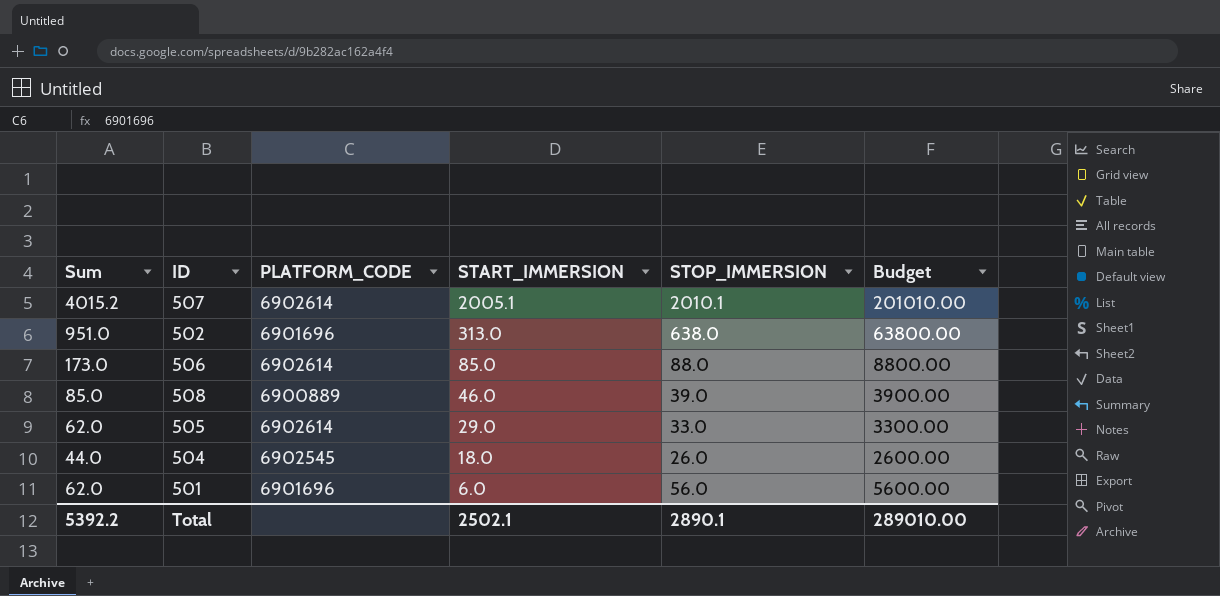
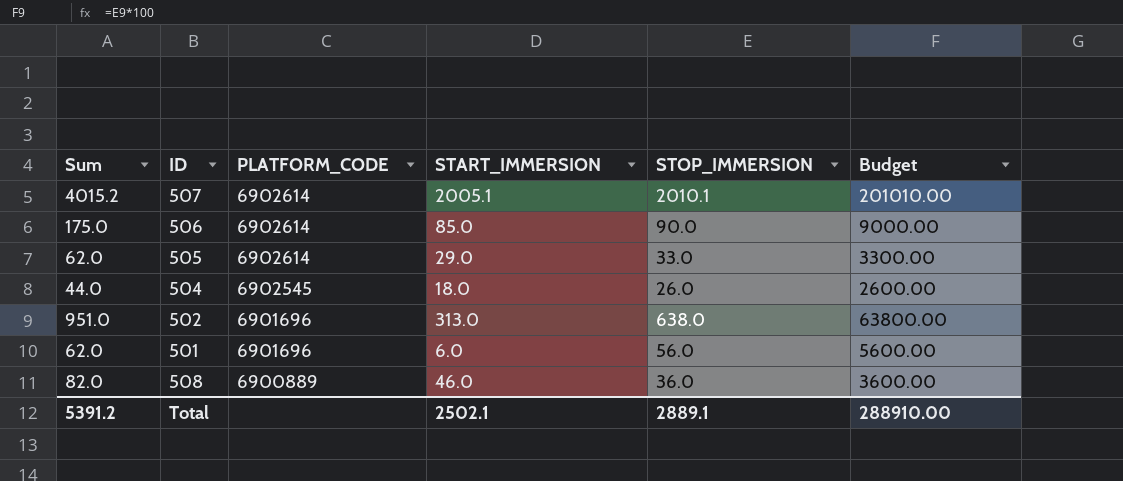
row order: START_IMMERSION descending -> PLATFORM_CODE descending
506 | Sum: 173.0 -> 175.0
506 | STOP_IMMERSION: 88.0 -> 90.0
506 | Budget: 8800.00 -> 9000.00
508 | Sum: 85.0 -> 82.0
508 | STOP_IMMERSION: 39.0 -> 36.0
508 | Budget: 3900.00 -> 3600.00
Total | Sum: 5392.2 -> 5391.2
Total | STOP_IMMERSION: 2890.1 -> 2889.1
Total | Budget: 289010.00 -> 288910.00

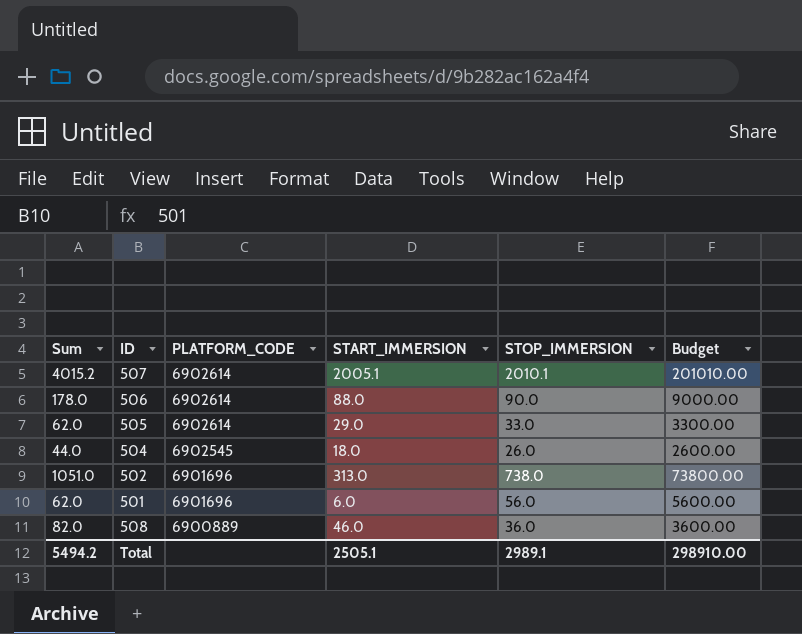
506 | Sum: 175.0 -> 178.0
506 | START_IMMERSION: 85.0 -> 88.0
502 | Sum: 951.0 -> 1051.0
502 | STOP_IMMERSION: 638.0 -> 738.0
502 | Budget: 63800.00 -> 73800.00
Total | Sum: 5391.2 -> 5494.2
Total | START_IMMERSION: 2502.1 -> 2505.1
Total | STOP_IMMERSION: 2889.1 -> 2989.1
Total | Budget: 288910.00 -> 298910.00

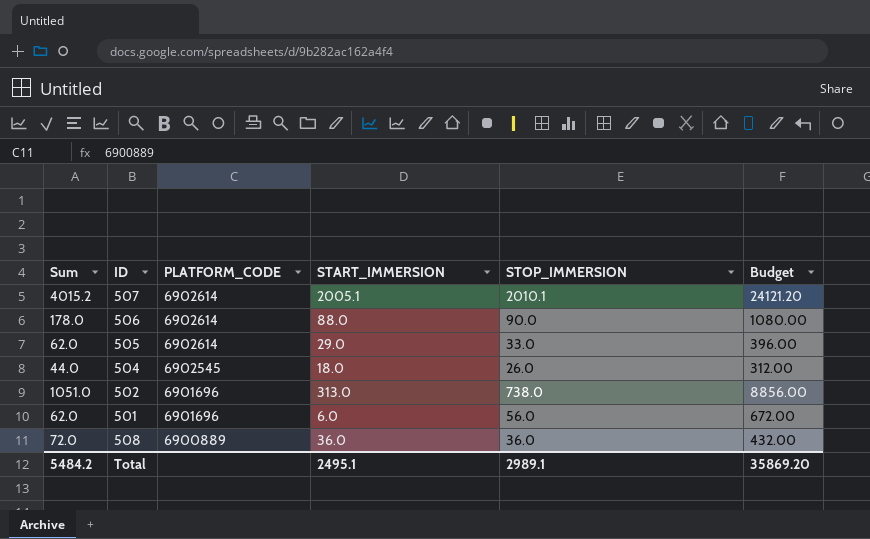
column Budget | formula: [STOP_IMMERSION] * 100 -> [STOP_IMMERSION] * 12
508 | Sum: 82.0 -> 72.0
508 | START_IMMERSION: 46.0 -> 36.0
Total | Sum: 5494.2 -> 5484.2
Total | START_IMMERSION: 2505.1 -> 2495.1
Total | Budget: 298910.00 -> 35869.20

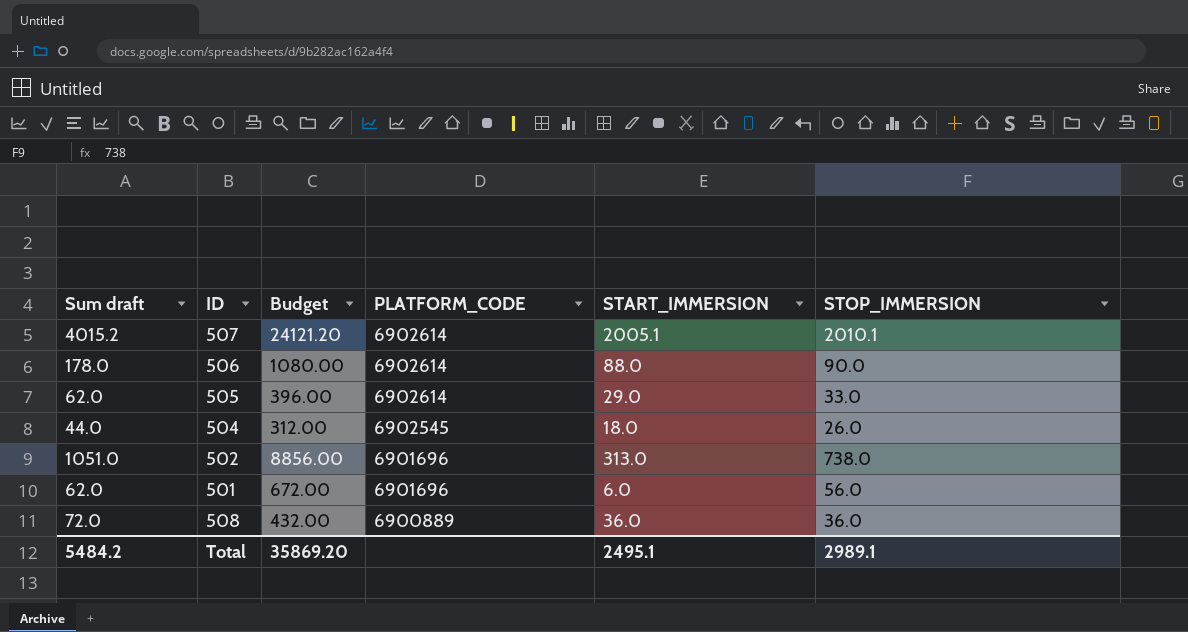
column name: Sum -> Sum draft
column Budget | position: 6 -> 3

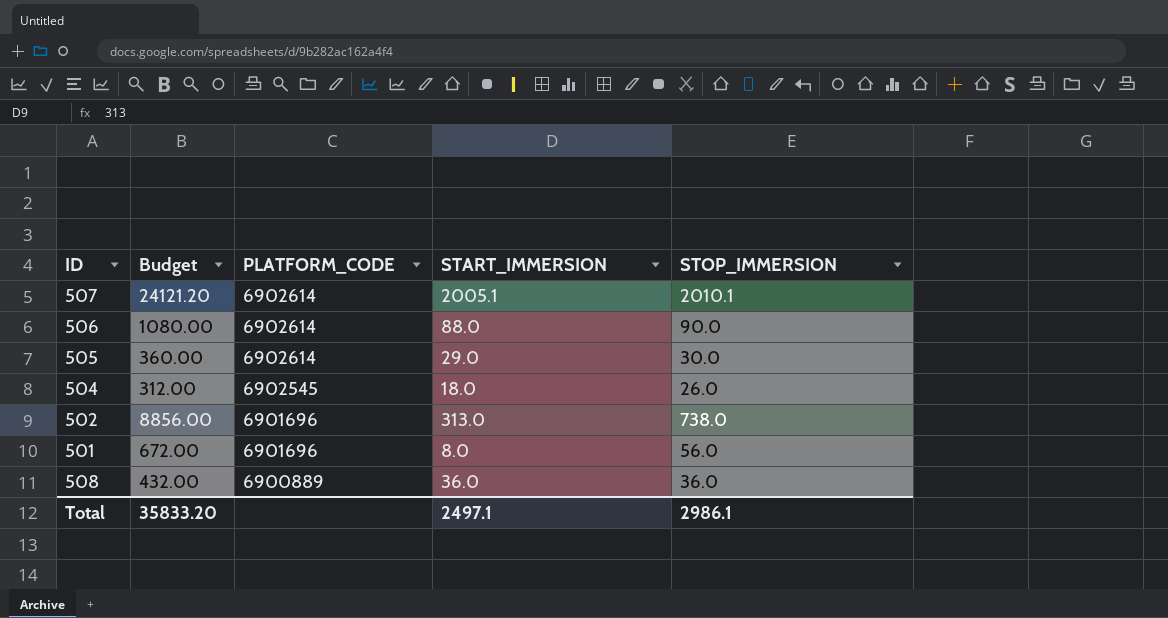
column Sum draft | formula: [START_IMMERSION] + [STOP_IMMERSION] -> none
505 | Budget: 396.00 -> 360.00
505 | STOP_IMMERSION: 33.0 -> 30.0
501 | START_IMMERSION: 6.0 -> 8.0
Total | Budget: 35869.20 -> 35833.20
Total | START_IMMERSION: 2495.1 -> 2497.1
Total | STOP_IMMERSION: 2989.1 -> 2986.1

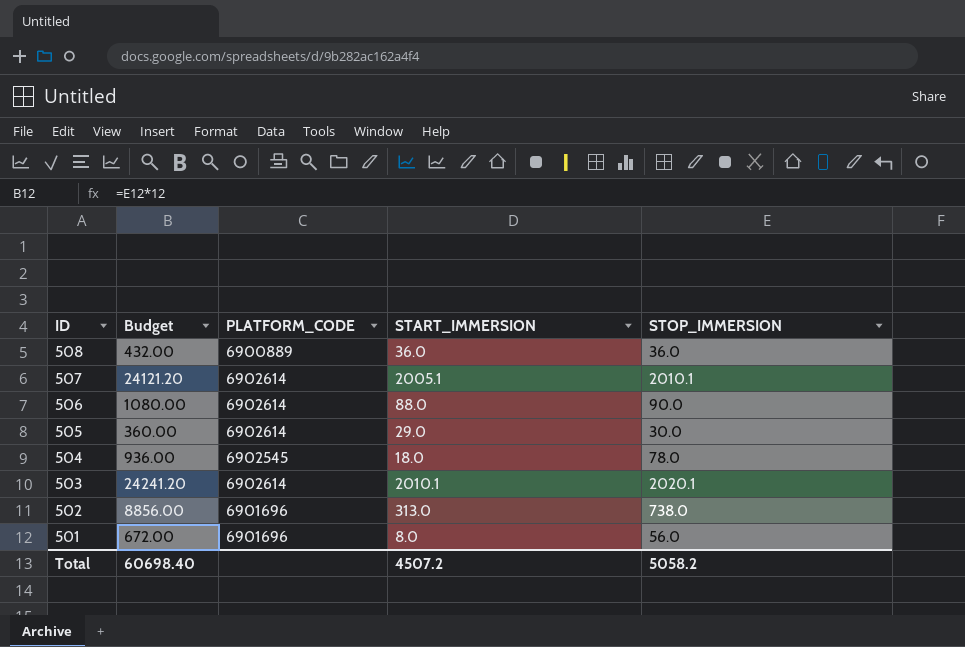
row order: PLATFORM_CODE descending -> ID descending
504 | Budget: 312.00 -> 936.00
504 | STOP_IMMERSION: 26.0 -> 78.0
row 503: none -> 24241.20 | 6902614 | 2010.1 | 2020.1
Total | Budget: 35833.20 -> 60698.40
Total | START_IMMERSION: 2497.1 -> 4507.2
Total | STOP_IMMERSION: 2986.1 -> 5058.2

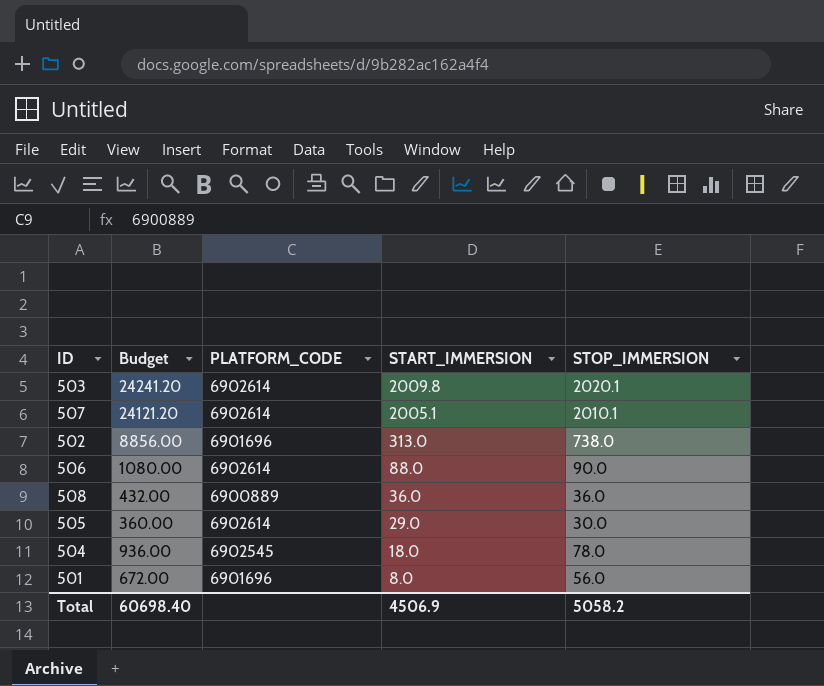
row order: ID descending -> START_IMMERSION descending
503 | START_IMMERSION: 2010.1 -> 2009.8
Total | START_IMMERSION: 4507.2 -> 4506.9

